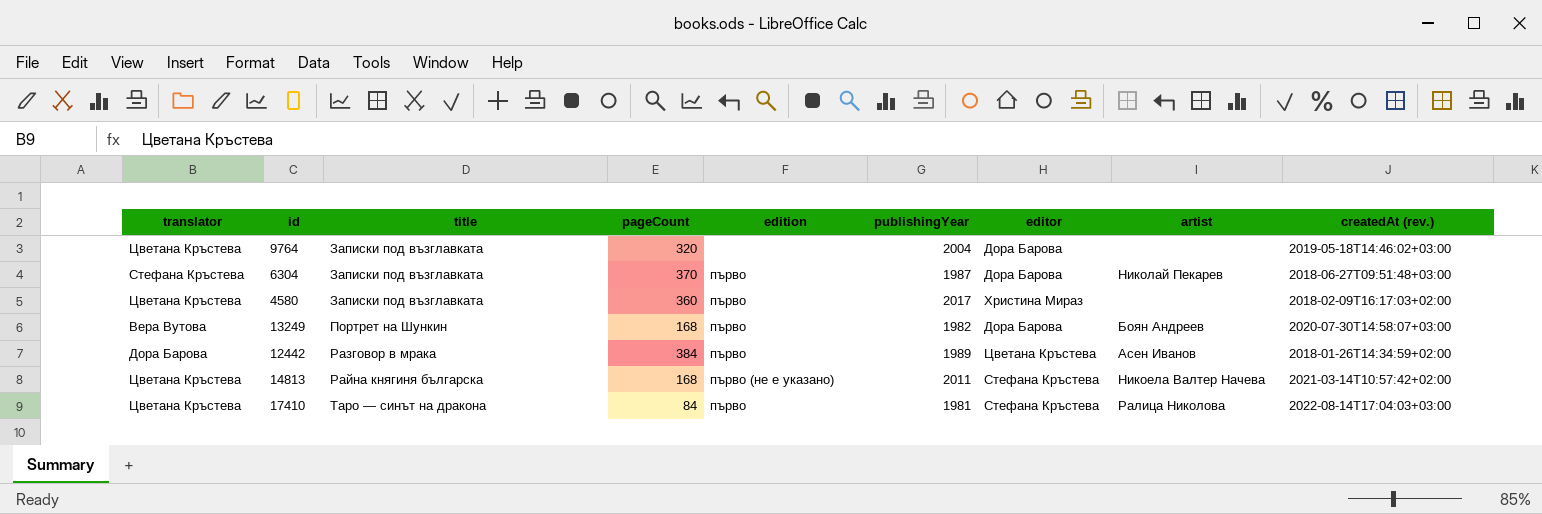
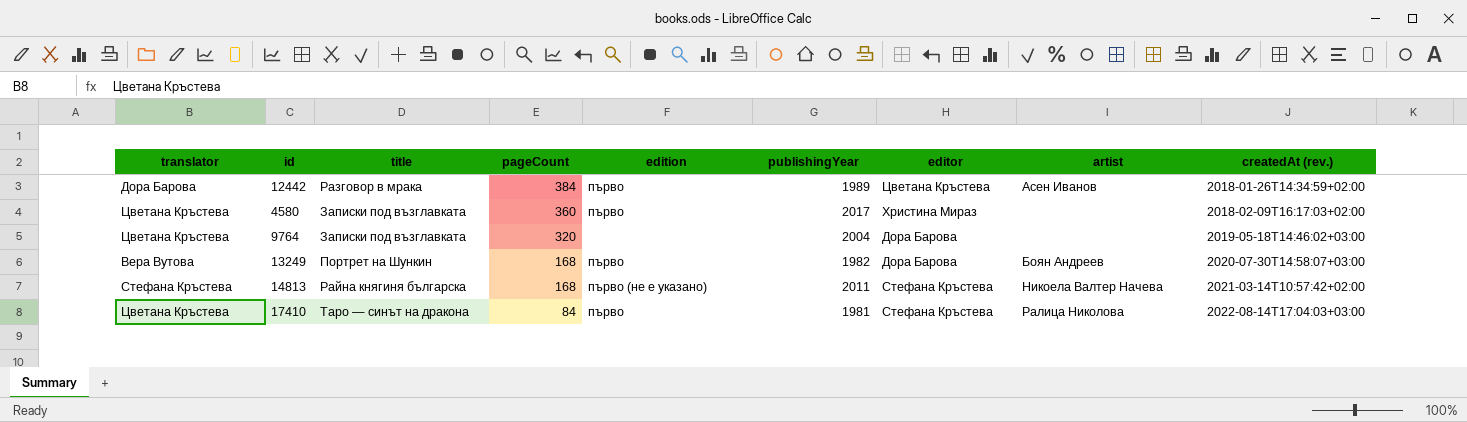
row order: title ascending -> pageCount descending
row 6304: Стефана Кръстева | Записки под възглавката | 370 | първо | 1987 | Дора Барова | Николай Пекарев | 2018-06-27T09:51:48+03:00 -> none
14813 | translator: Цветана Кръстева -> Стефана Кръстева

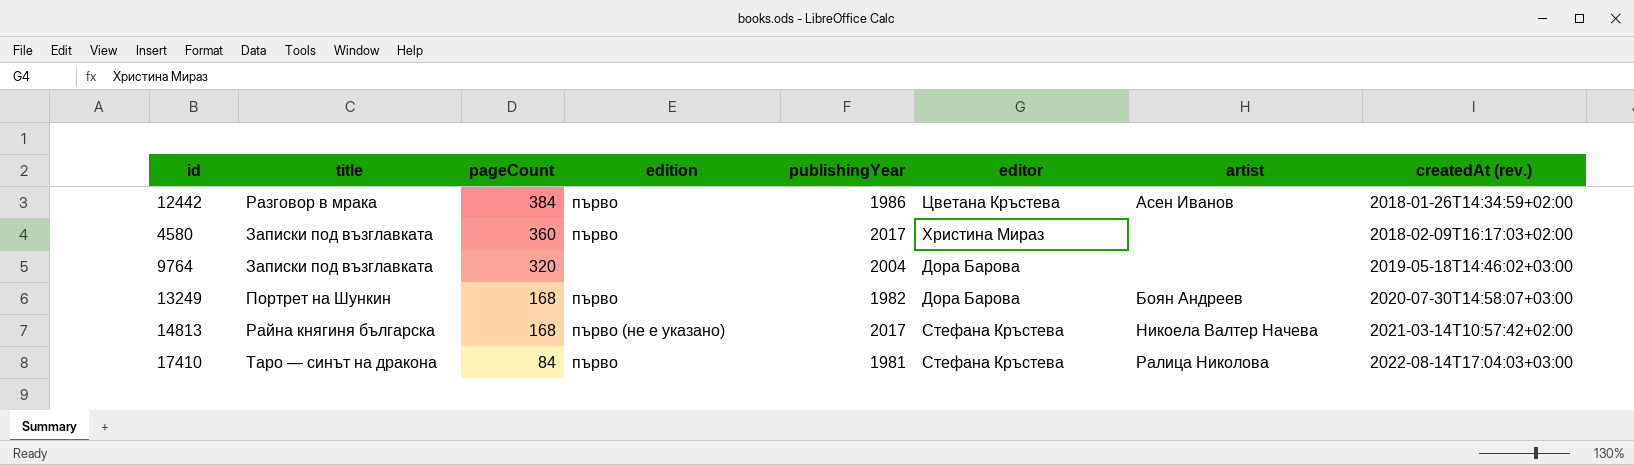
column translator | position: 1 -> none
12442 | publishingYear: 1989 -> 1986
14813 | publishingYear: 2011 -> 2017

